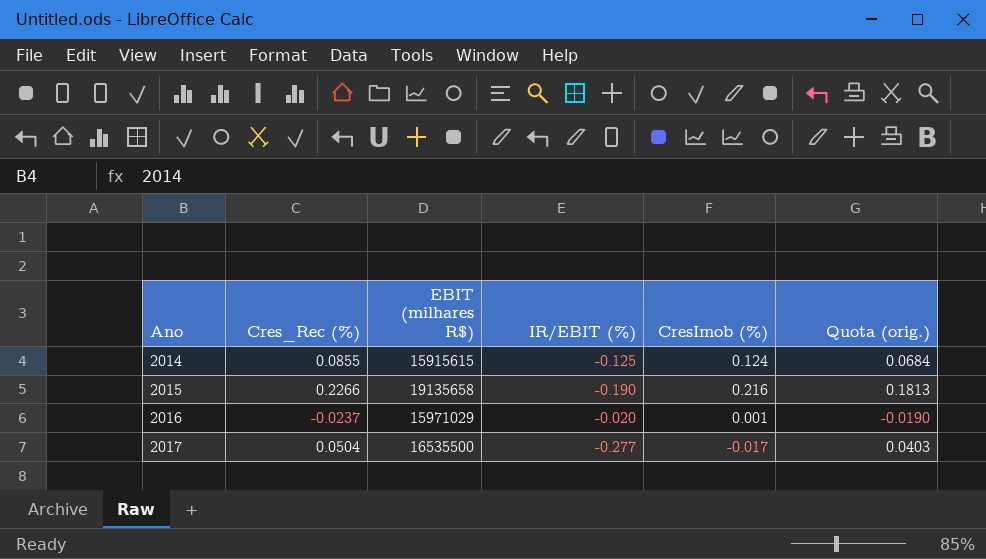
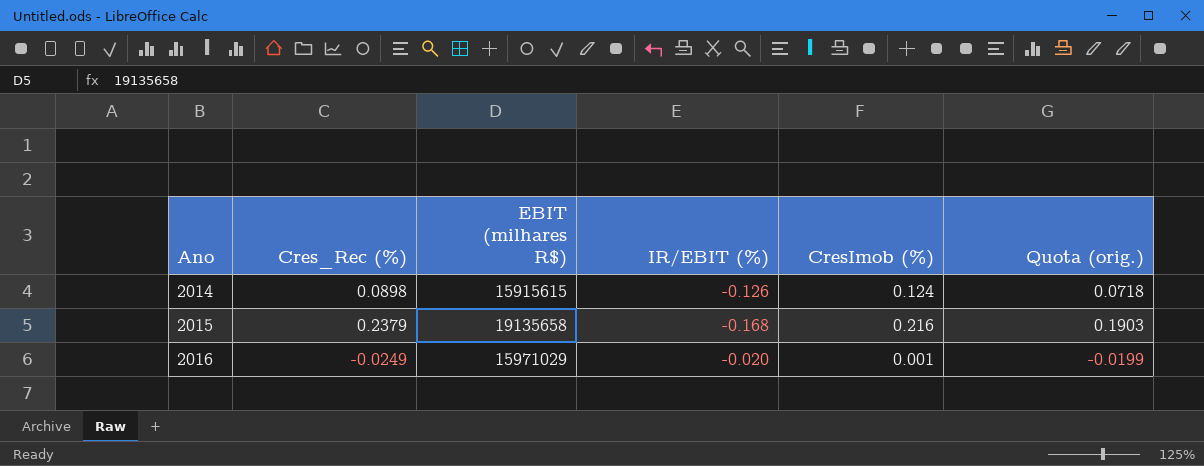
row 2017: 0.0504 | 16535500 | -0.277 | -0.017 | 0.0403 -> none
2014 | Cres_Rec (%): 0.0855 -> 0.0898
2014 | IR/EBIT (%): -0.125 -> -0.126
2014 | Quota (orig.): 0.0684 -> 0.0718
2015 | Cres_Rec (%): 0.2266 -> 0.2379
2015 | IR/EBIT (%): -0.190 -> -0.168
2015 | Quota (orig.): 0.1813 -> 0.1903
2016 | Cres_Rec (%): -0.0237 -> -0.0249
2016 | Quota (orig.): -0.0190 -> -0.0199

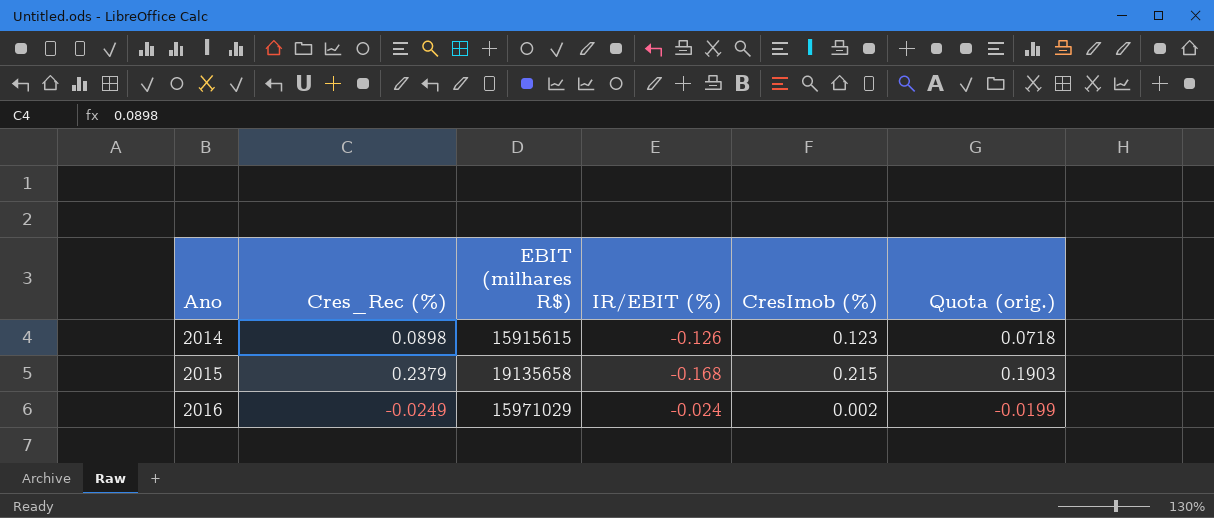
2014 | CresImob (%): 0.124 -> 0.123
2015 | CresImob (%): 0.216 -> 0.215
2016 | IR/EBIT (%): -0.020 -> -0.024
2016 | CresImob (%): 0.001 -> 0.002

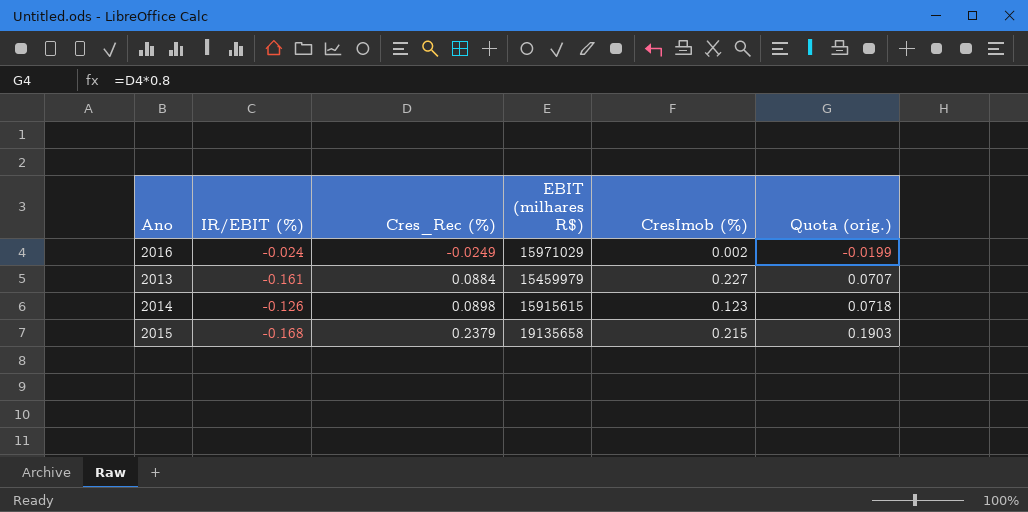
row order: Ano ascending -> Cres_Rec (%) ascending
column IR/EBIT (%) | position: 4 -> 2
row 2013: none -> -0.161 | 0.0884 | 15459979 | 0.227 | 0.0707

